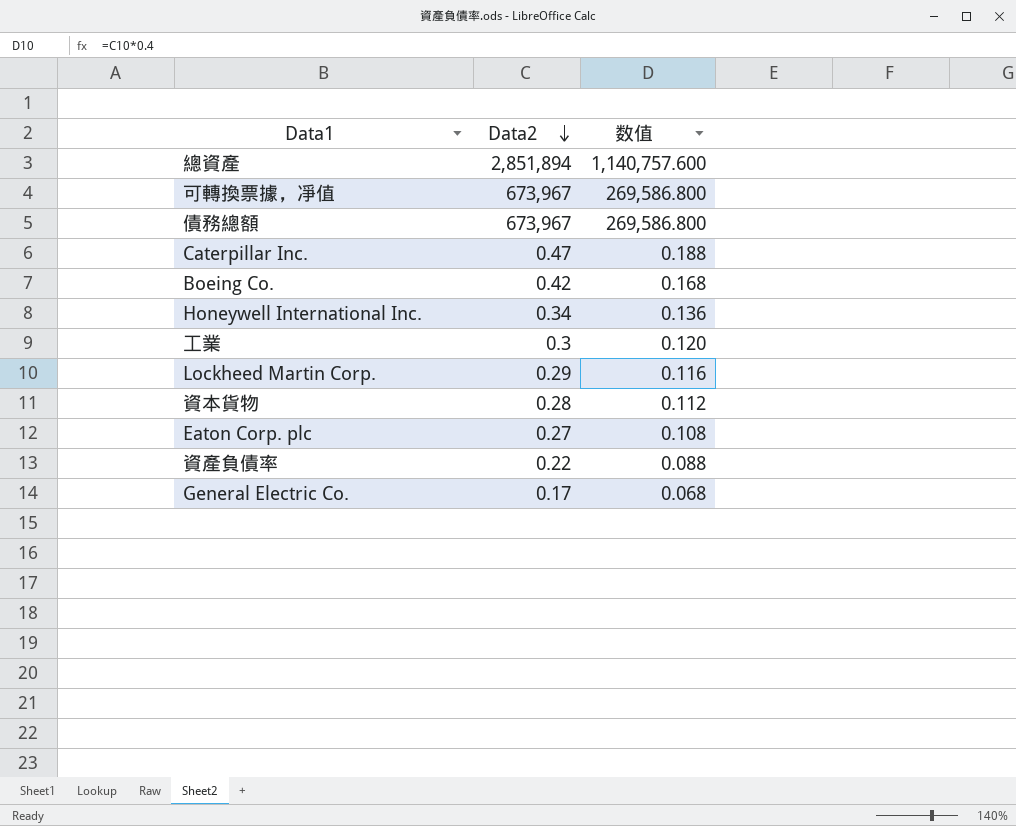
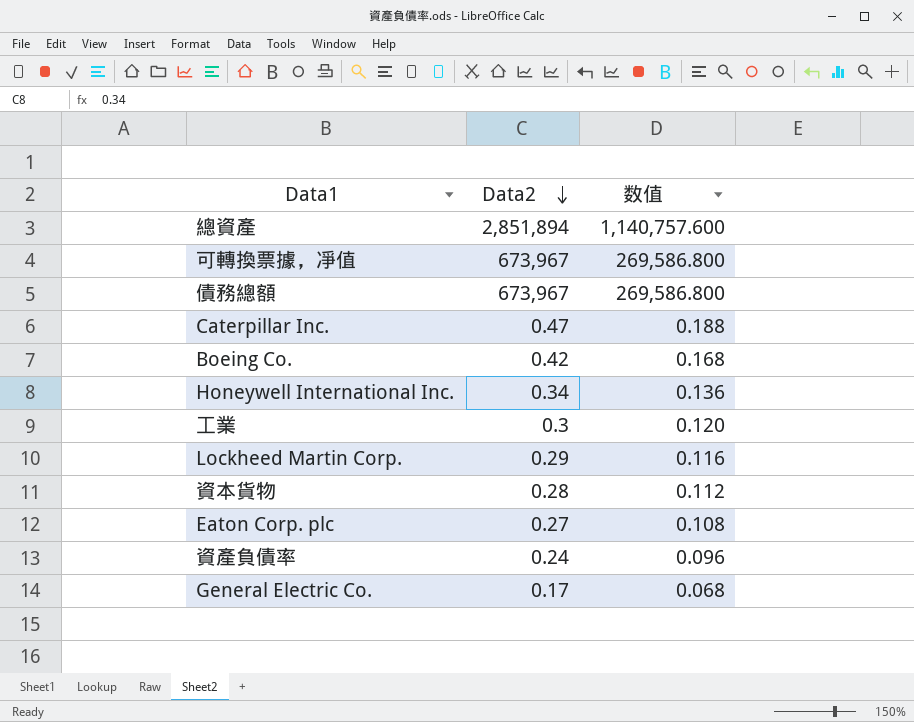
資產負債率 | Data2: 0.22 -> 0.24
資產負債率 | 数值: 0.088 -> 0.096

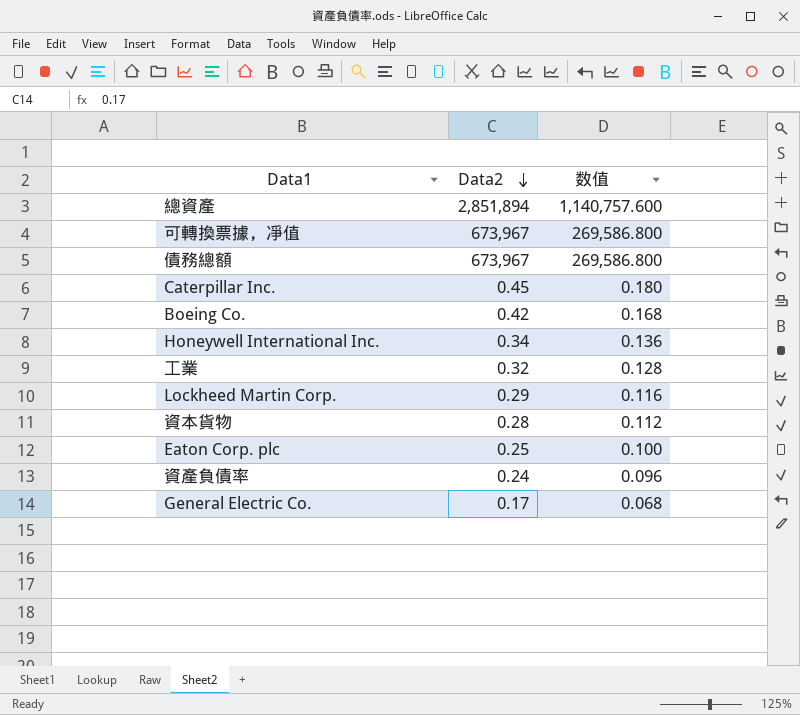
Caterpillar Inc. | Data2: 0.47 -> 0.45
Caterpillar Inc. | 数值: 0.188 -> 0.180
工業 | Data2: 0.3 -> 0.32
工業 | 数值: 0.120 -> 0.128
Eaton Corp. plc | Data2: 0.27 -> 0.25
Eaton Corp. plc | 数值: 0.108 -> 0.100

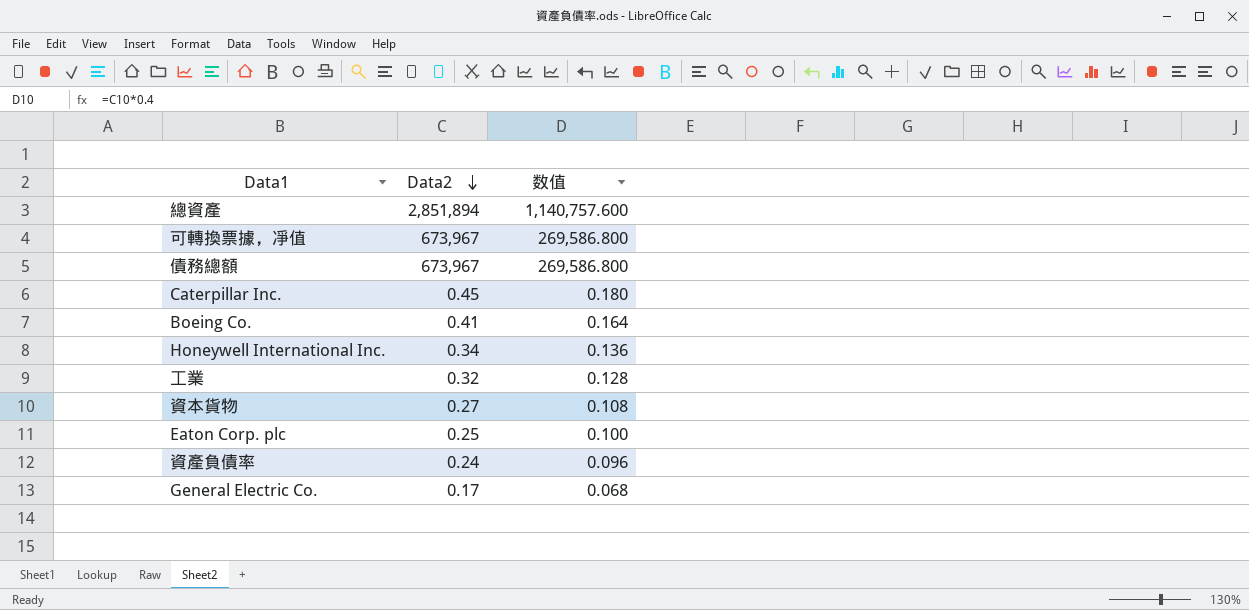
row Lockheed Martin Corp.: 0.29 | 0.116 -> none
Boeing Co. | Data2: 0.42 -> 0.41
Boeing Co. | 数值: 0.168 -> 0.164
資本貨物 | Data2: 0.28 -> 0.27
資本貨物 | 数值: 0.112 -> 0.108

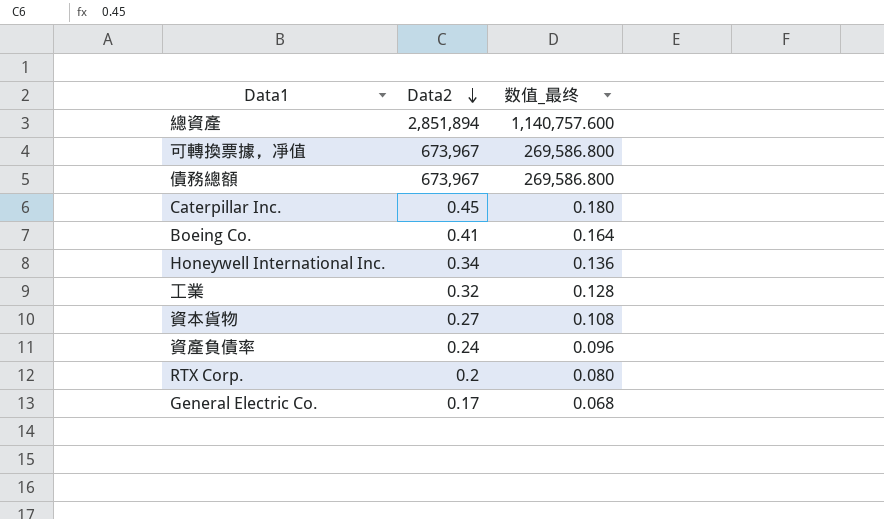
column name: 数值 -> 数值_最终
row Eaton Corp. plc: 0.25 | 0.100 -> none
row RTX Corp.: none -> 0.2 | 0.080

